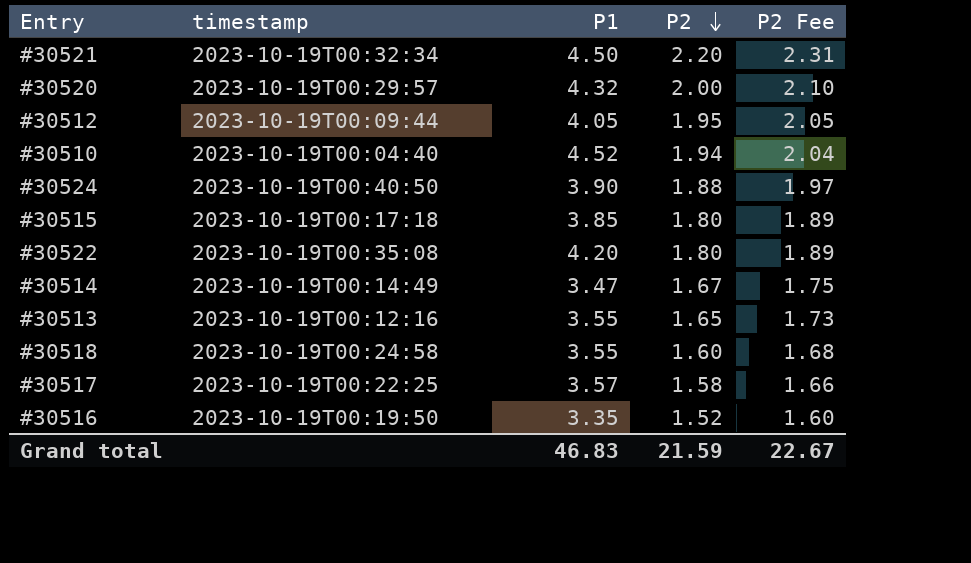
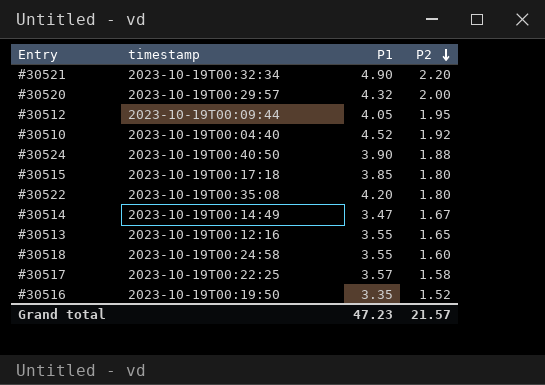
column P2 Fee | formula: [P2] * 1.05 -> none
#30521 | P1: 4.50 -> 4.90
#30510 | P2: 1.94 -> 1.92
Grand total | P1: 46.83 -> 47.23
Grand total | P2: 21.59 -> 21.57

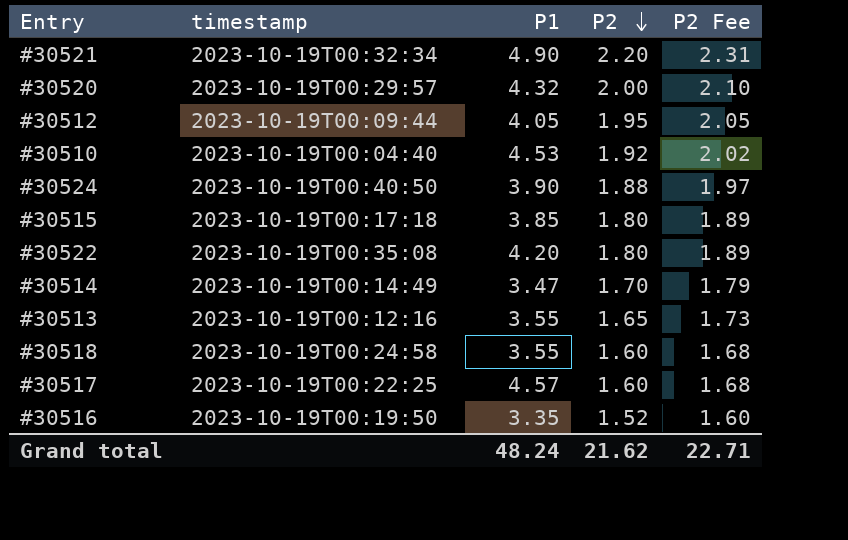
column P2 Fee | formula: none -> [P2] * 1.05
#30510 | P1: 4.52 -> 4.53
#30514 | P2: 1.67 -> 1.70
#30517 | P1: 3.57 -> 4.57
#30517 | P2: 1.58 -> 1.60
Grand total | P1: 47.23 -> 48.24
Grand total | P2: 21.57 -> 21.62

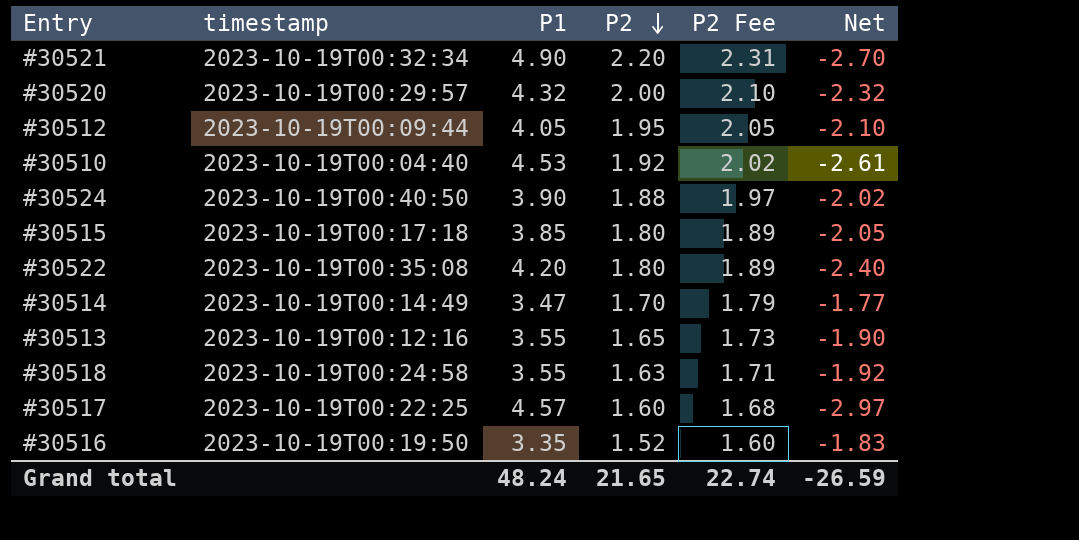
column Net | formula: none -> [P2] - [P1]
#30518 | P2: 1.60 -> 1.63
#30518 | P2 Fee: 1.68 -> 1.71
Grand total | P2: 21.62 -> 21.65
Grand total | P2 Fee: 22.71 -> 22.74

